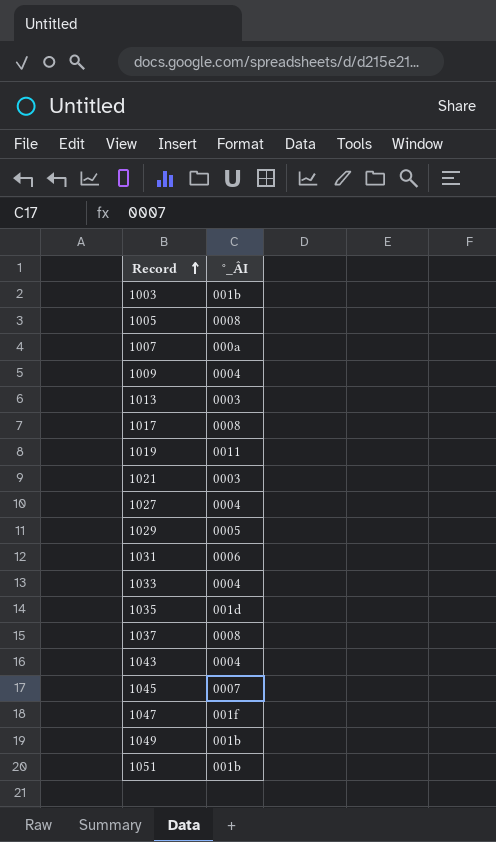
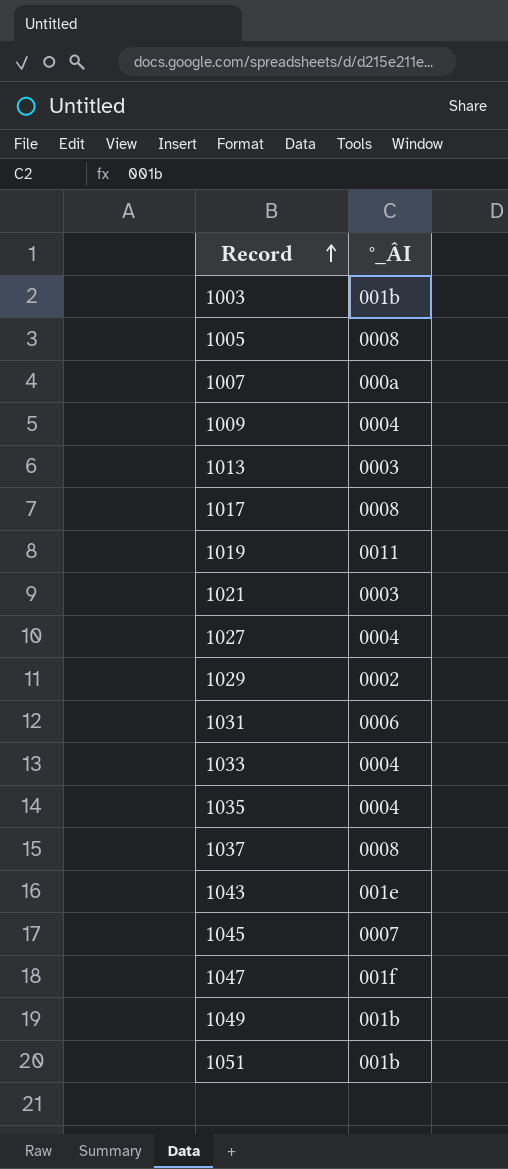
1029 | °_ÂI: 0005 -> 0002
1035 | °_ÂI: 001d -> 0004
1043 | °_ÂI: 0004 -> 001e

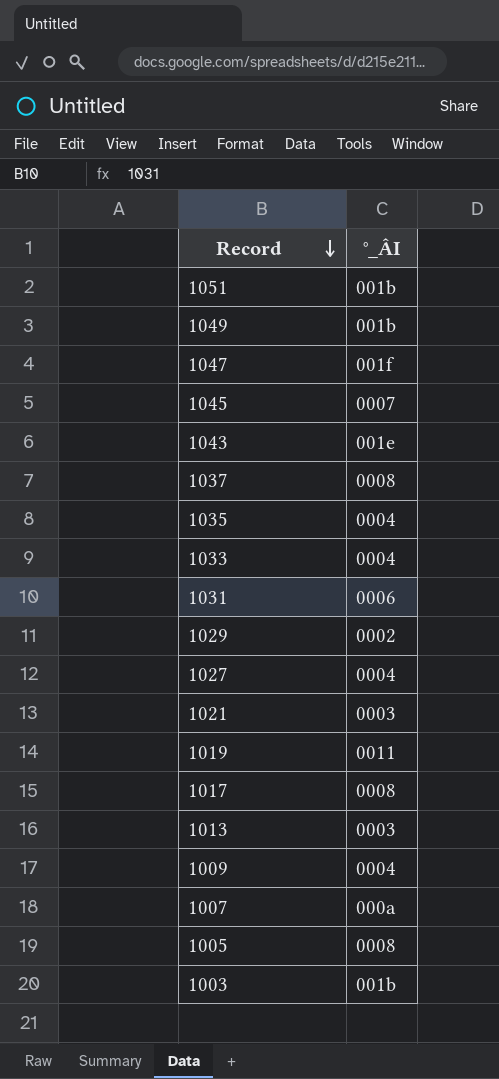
row order: Record ascending -> Record descending

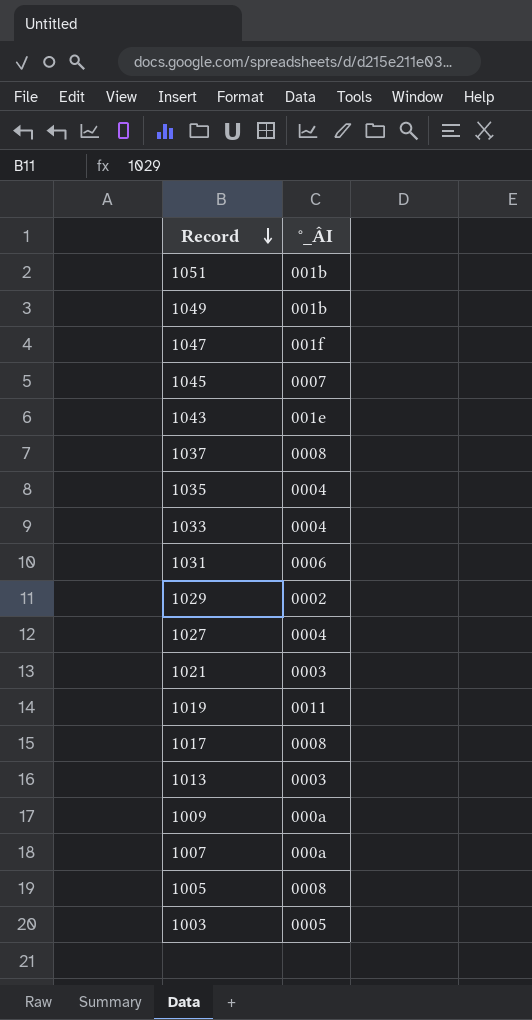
1009 | °_ÂI: 0004 -> 000a
1003 | °_ÂI: 001b -> 0005

